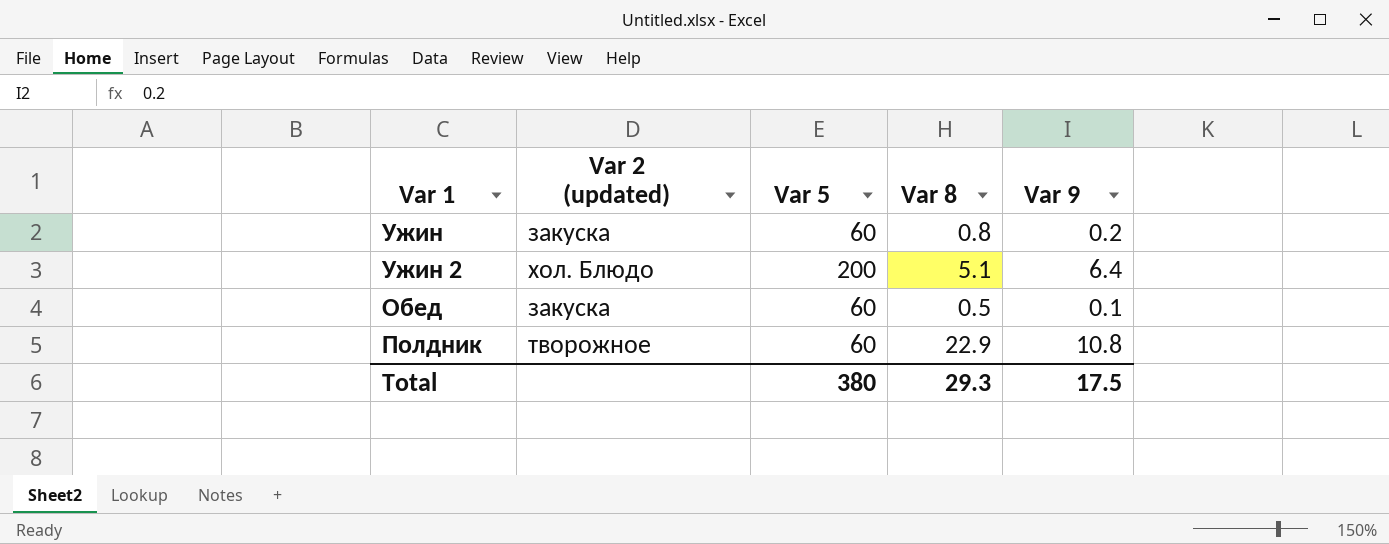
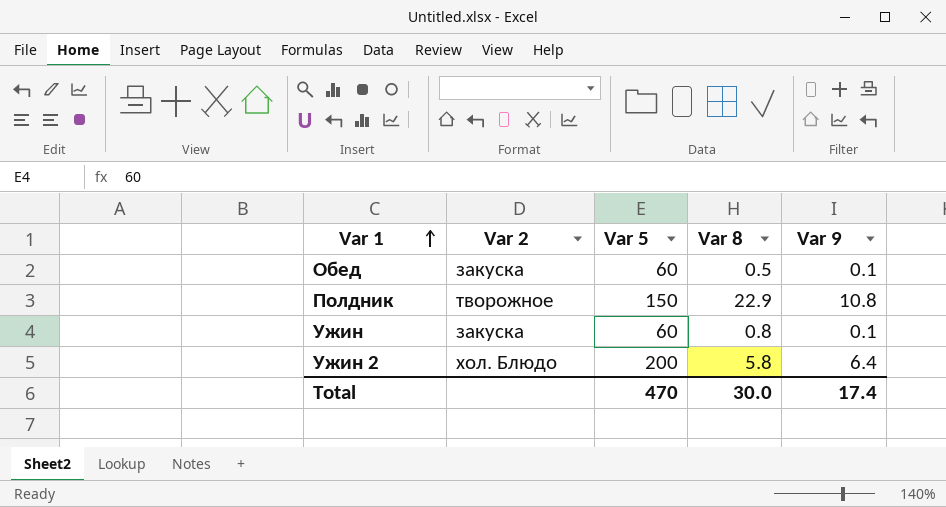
row order: none -> Var 1 ascending
column name: Var 2 (updated) -> Var 2
Полдник | Var 5: 60 -> 150
Ужин | Var 9: 0.2 -> 0.1
Ужин 2 | Var 8: 5.1 -> 5.8
Total | Var 5: 380 -> 470
Total | Var 8: 29.3 -> 30.0
Total | Var 9: 17.5 -> 17.4

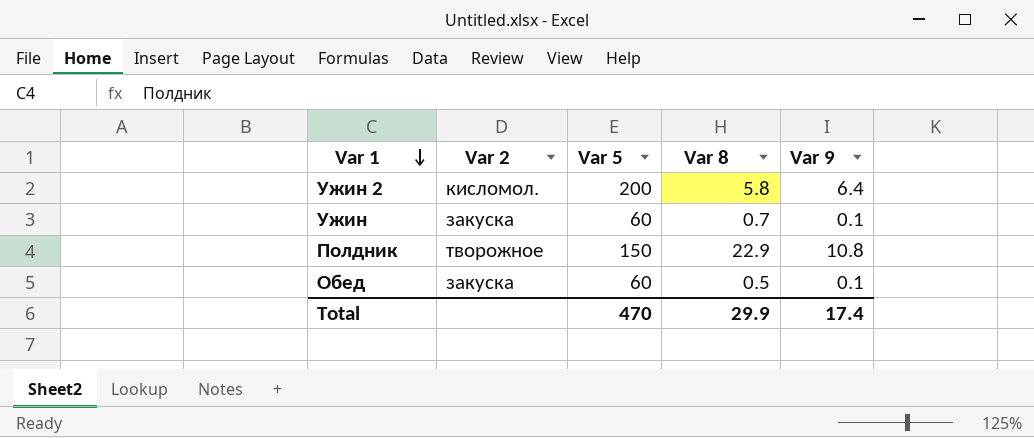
row order: Var 1 ascending -> Var 1 descending
Ужин 2 | Var 2: хол. Блюдо -> кисломол.
Ужин | Var 8: 0.8 -> 0.7
Total | Var 8: 30.0 -> 29.9

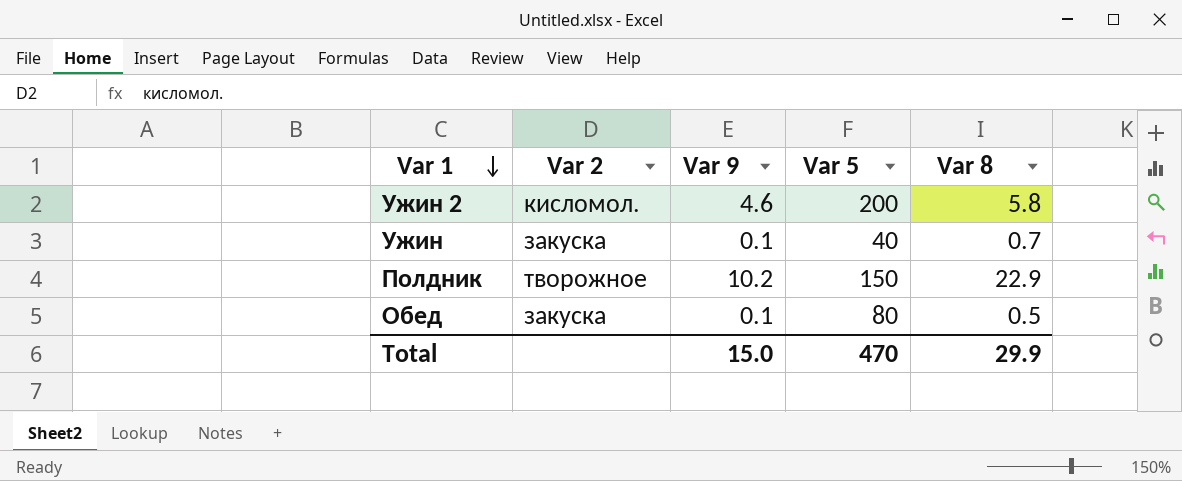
column Var 9 | position: 5 -> 3
Ужин 2 | Var 9: 6.4 -> 4.6
Ужин | Var 5: 60 -> 40
Полдник | Var 9: 10.8 -> 10.2
Обед | Var 5: 60 -> 80
Total | Var 9: 17.4 -> 15.0

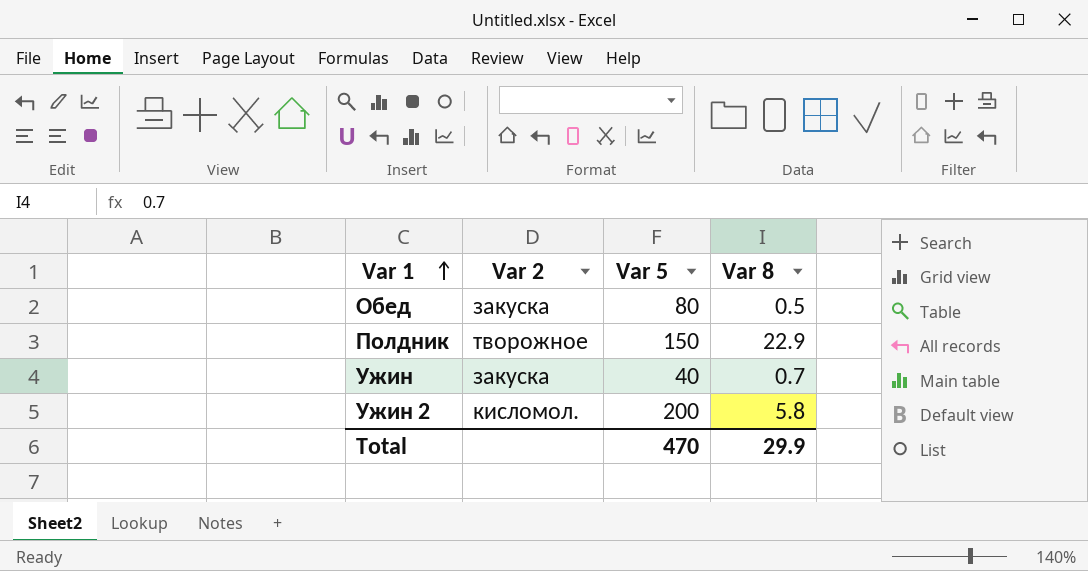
row order: Var 1 descending -> Var 1 ascending
column Var 9 | position: 3 -> none

